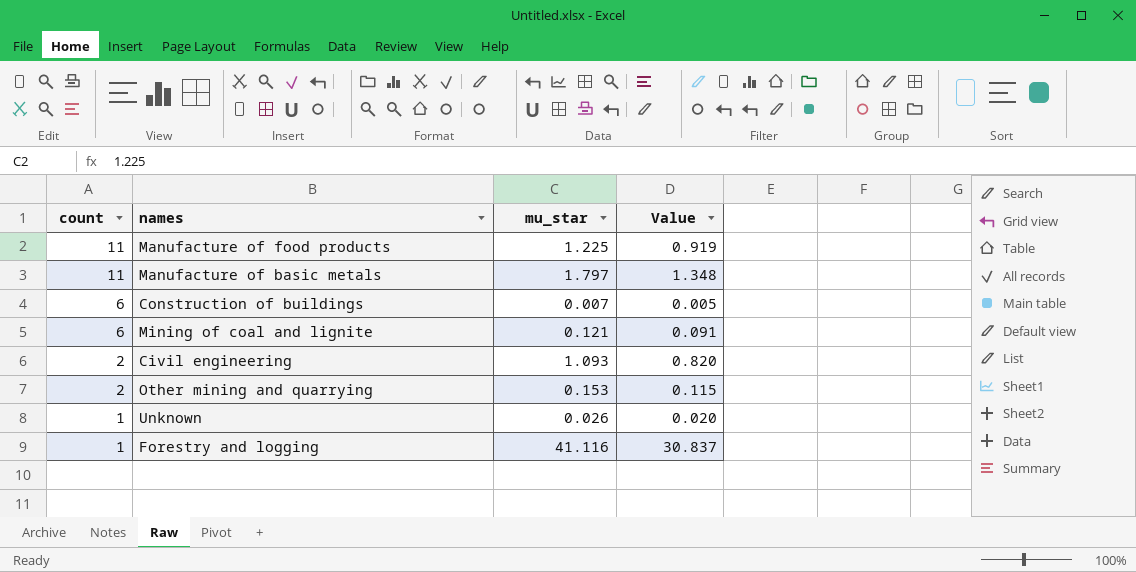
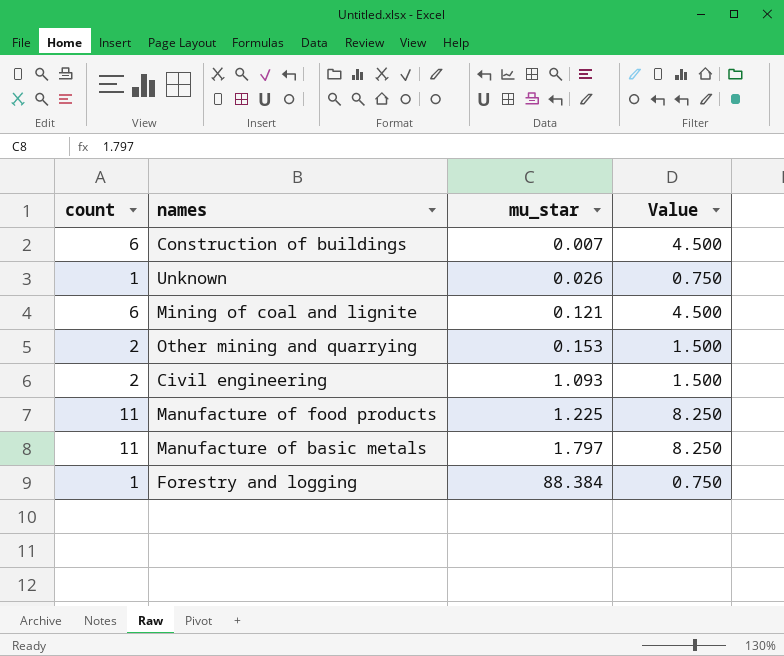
row order: count descending -> mu_star ascending
column Value | formula: [mu_star] * 0.75 -> [count] * 0.75
Forestry and logging | mu_star: 41.116 -> 88.384

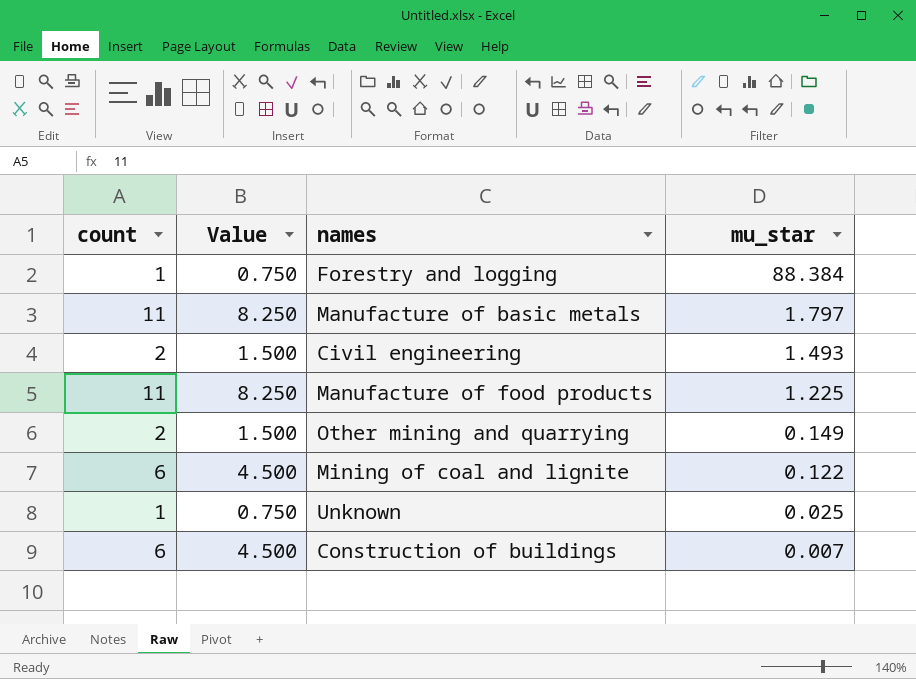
row order: mu_star ascending -> mu_star descending
column Value | position: 4 -> 2
Civil engineering | mu_star: 1.093 -> 1.493
Other mining and quarrying | mu_star: 0.153 -> 0.149
Mining of coal and lignite | mu_star: 0.121 -> 0.122
Unknown | mu_star: 0.026 -> 0.025

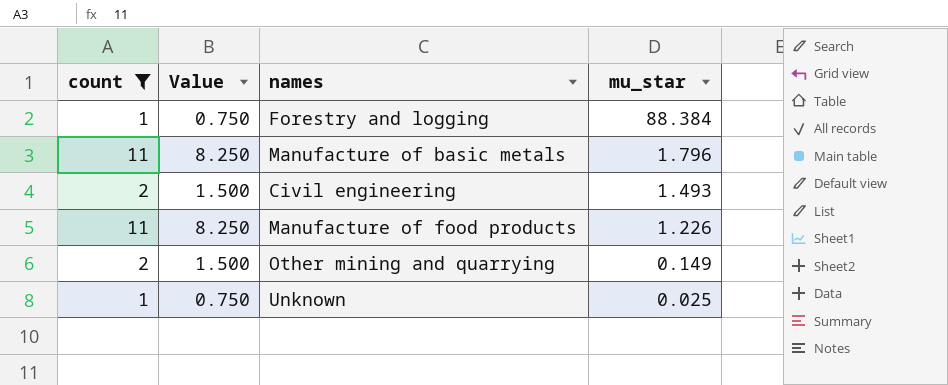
filter: none -> count != 6
Manufacture of basic metals | mu_star: 1.797 -> 1.796
Manufacture of food products | mu_star: 1.225 -> 1.226

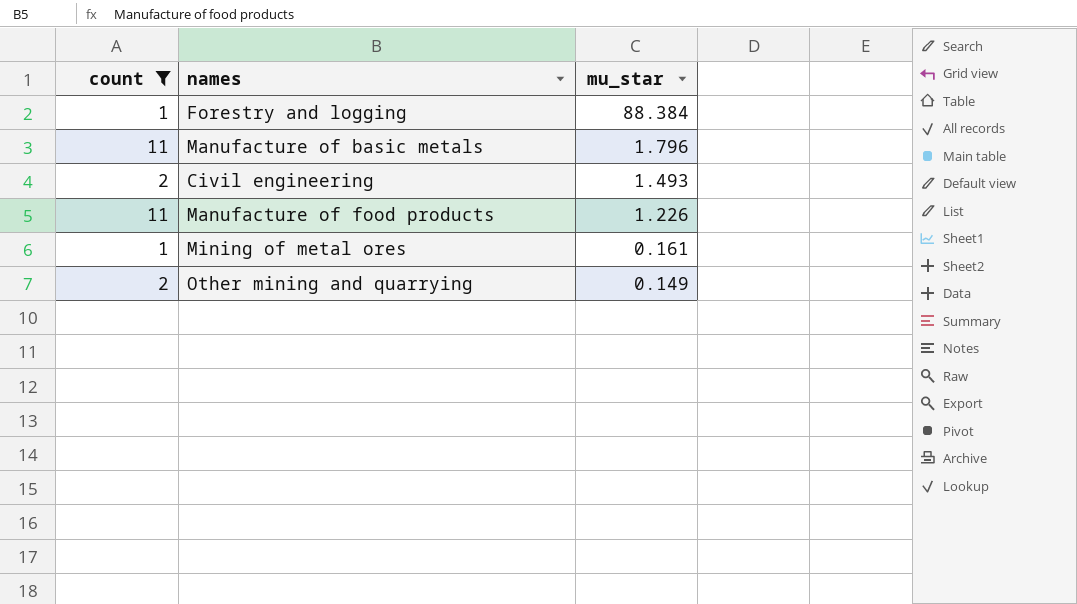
column Value | formula: [count] * 0.75 -> none
row Unknown: 1 | 0.750 | 0.025 -> none
row Mining of metal ores: none -> 1 | 0.161

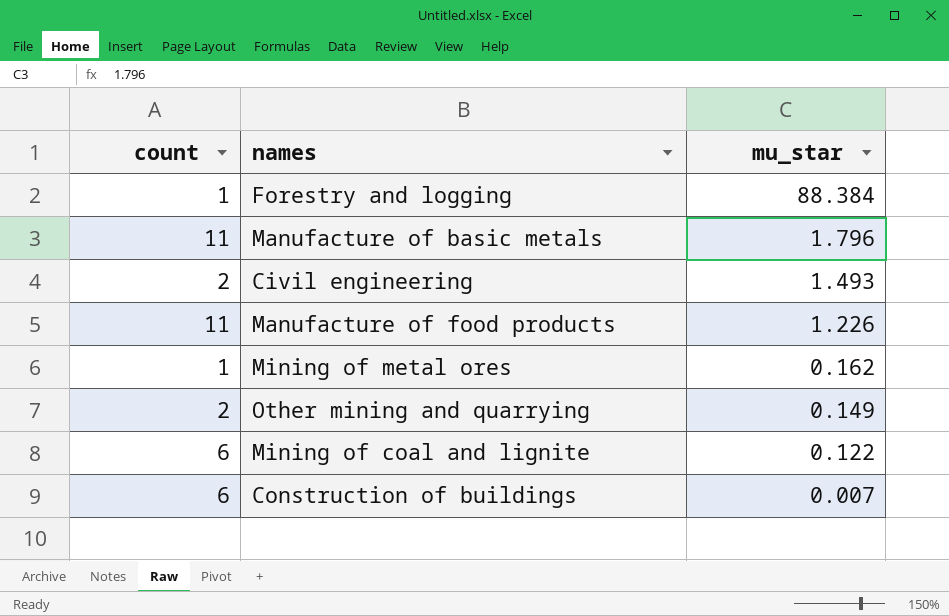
filter: count != 6 -> none
Mining of metal ores | mu_star: 0.161 -> 0.162

